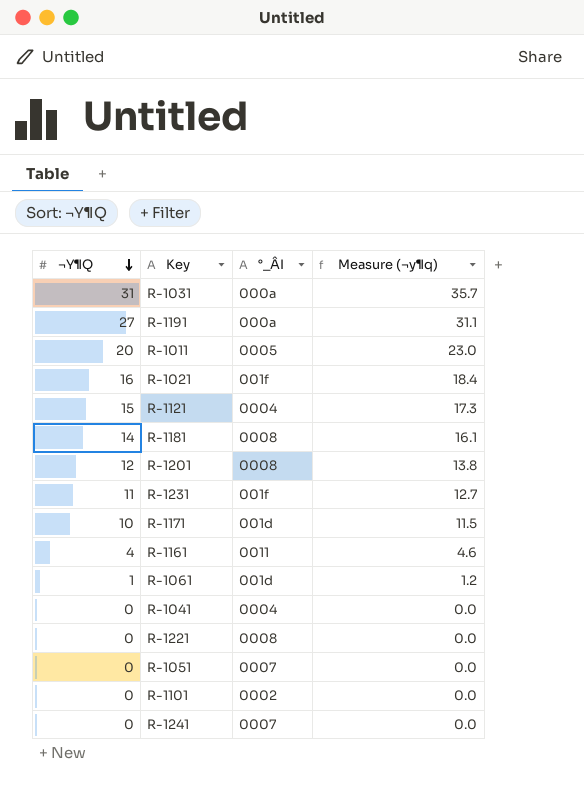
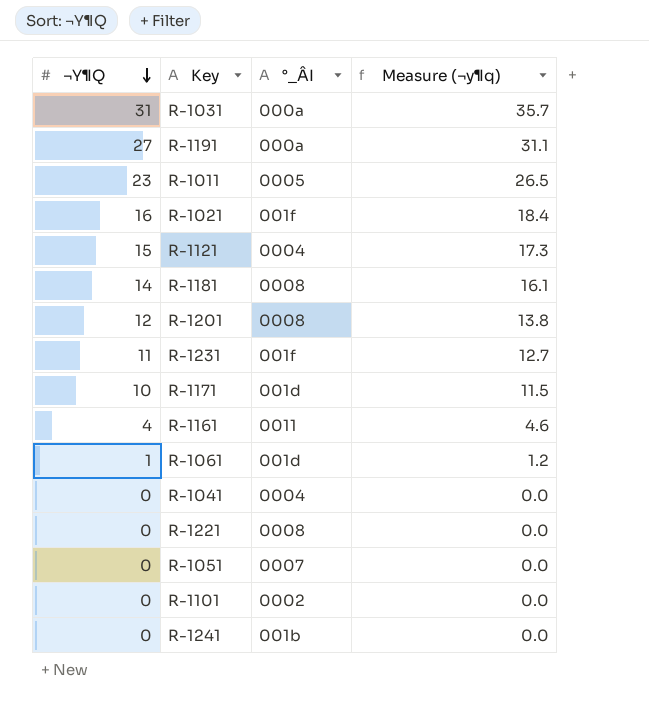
R-1011 | ¬Y¶Q: 20 -> 23
R-1011 | Measure (¬y¶q): 23.0 -> 26.5
R-1241 | °_ÂI: 0007 -> 001b

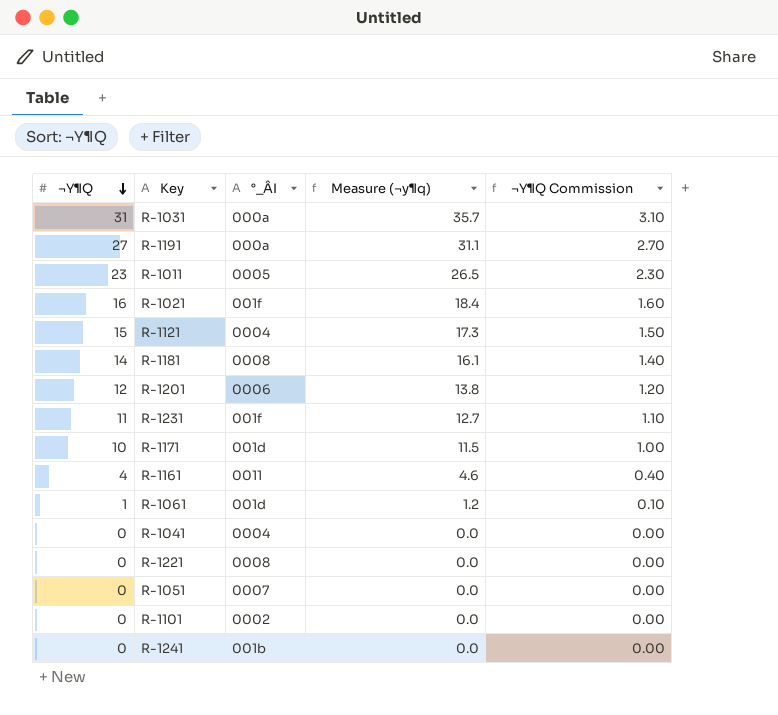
column ¬Y¶Q Commission | formula: none -> [¬Y¶Q] * 0.1
R-1201 | °_ÂI: 0008 -> 0006

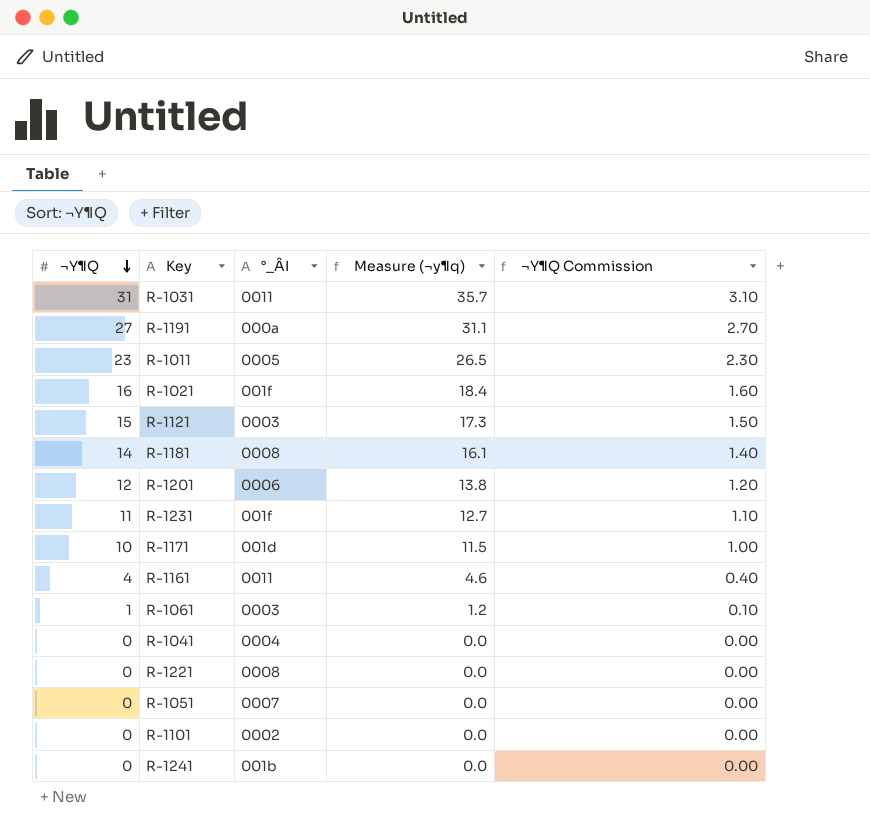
R-1031 | °_ÂI: 000a -> 0011
R-1121 | °_ÂI: 0004 -> 0003
R-1061 | °_ÂI: 001d -> 0003

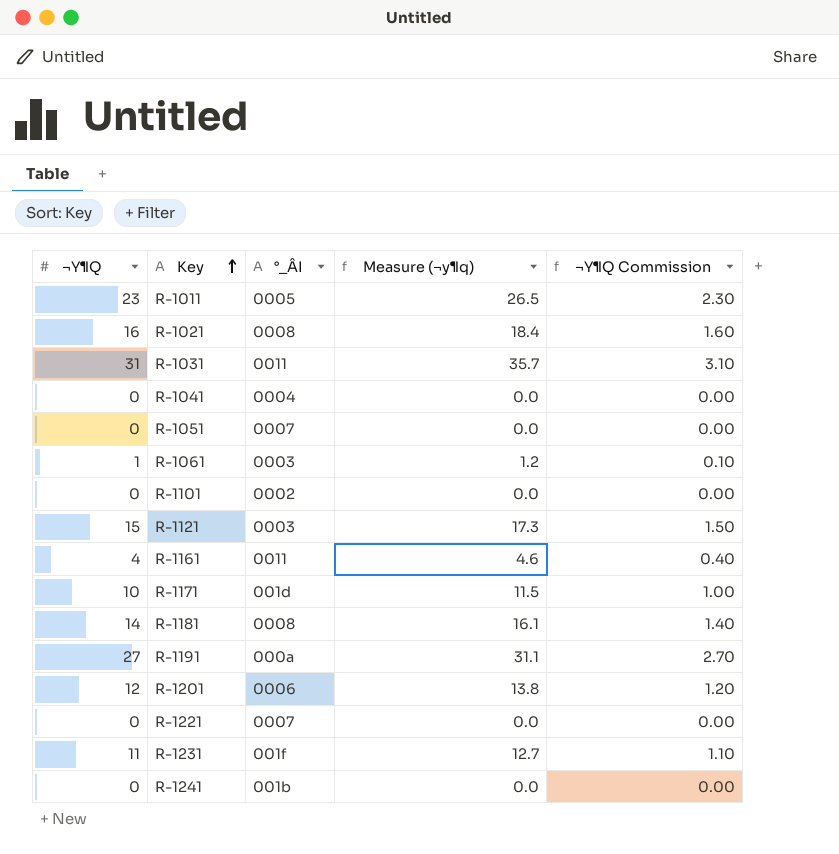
row order: ¬Y¶Q descending -> Key ascending
R-1021 | °_ÂI: 001f -> 0008
R-1221 | °_ÂI: 0008 -> 0007

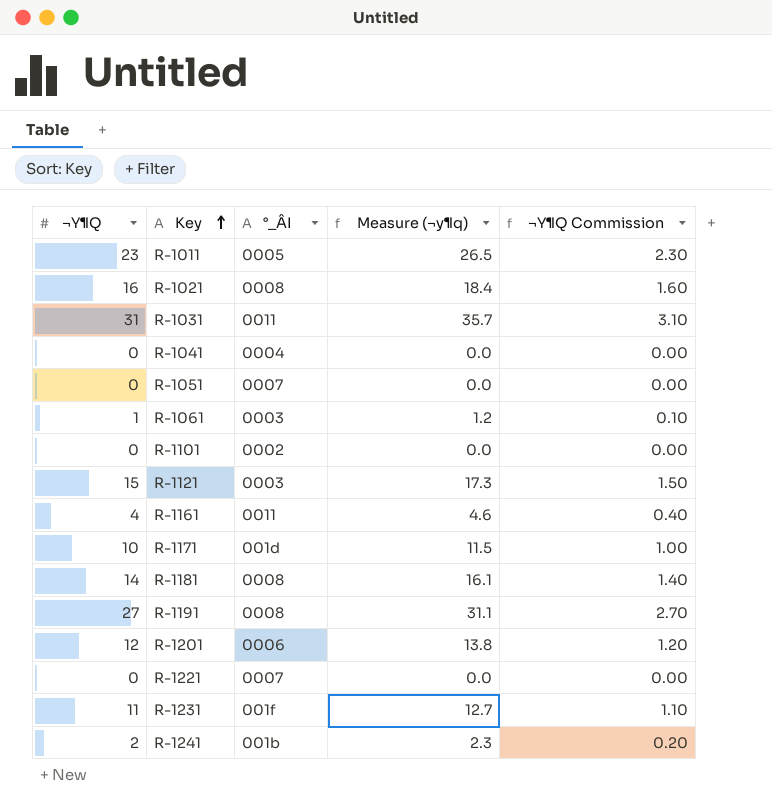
R-1191 | °_ÂI: 000a -> 0008
R-1241 | ¬Y¶Q: 0 -> 2
R-1241 | Measure (¬y¶q): 0.0 -> 2.3
R-1241 | ¬Y¶Q Commission: 0.00 -> 0.20

